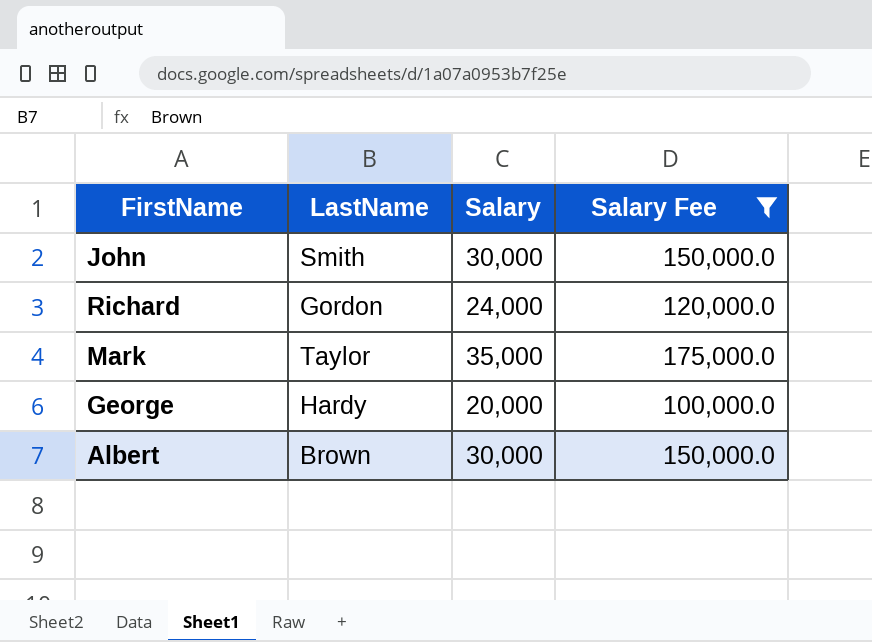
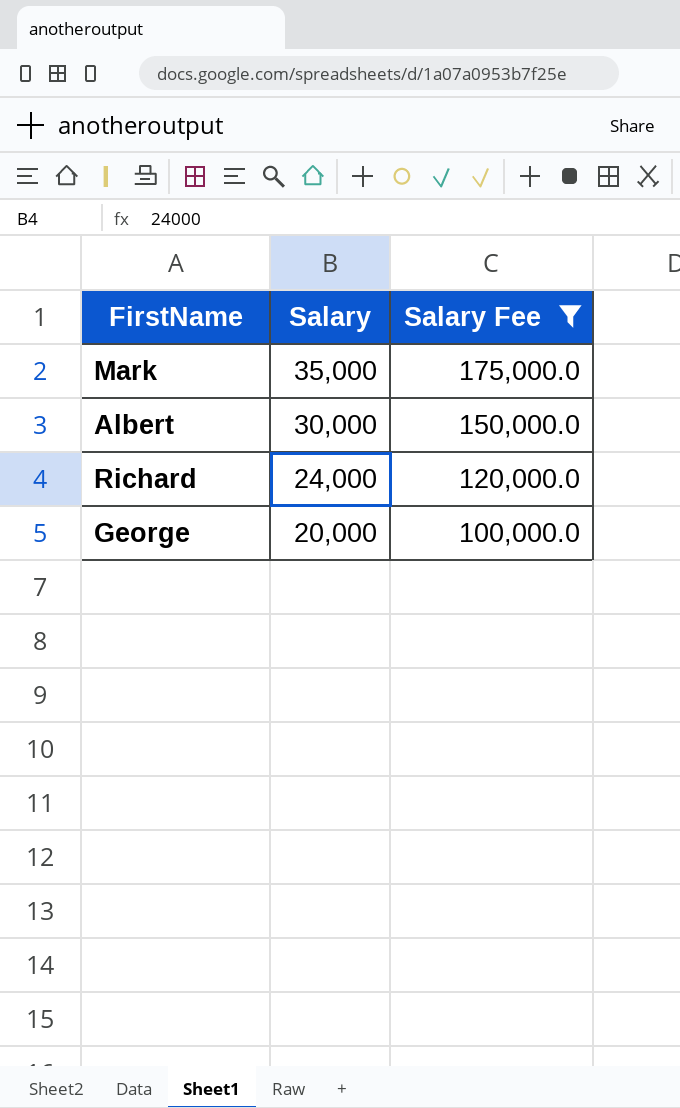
row order: none -> Salary descending
column LastName | position: 2 -> none
row John: Smith | 30,000 | 150,000.0 -> none

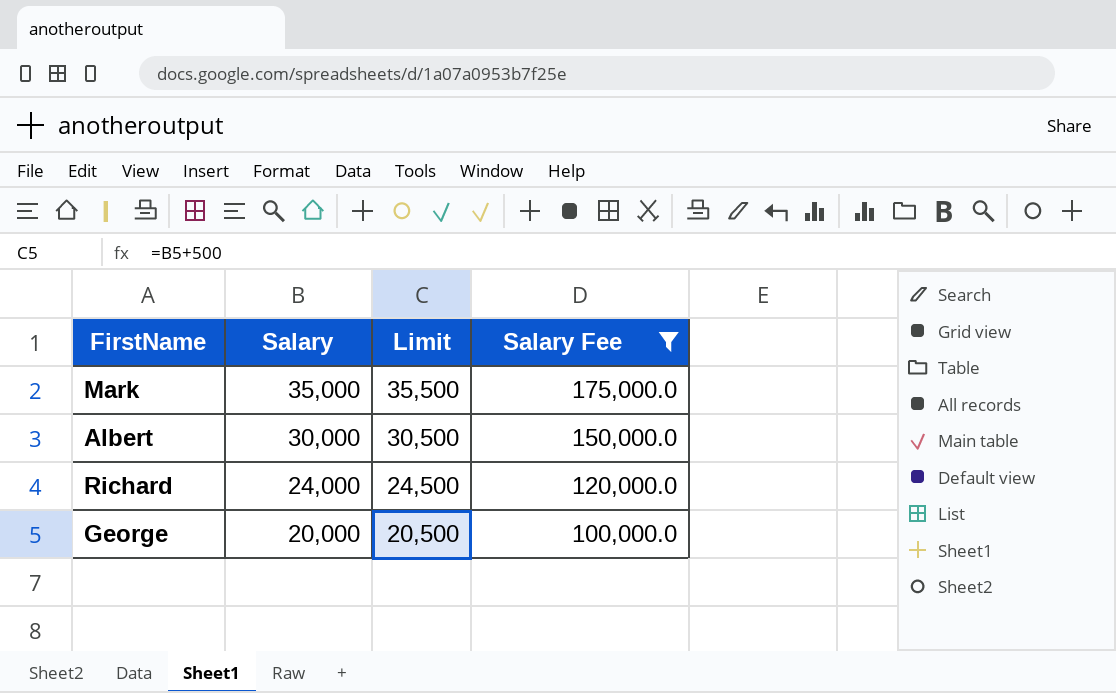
column Limit | formula: none -> [Salary] + 500

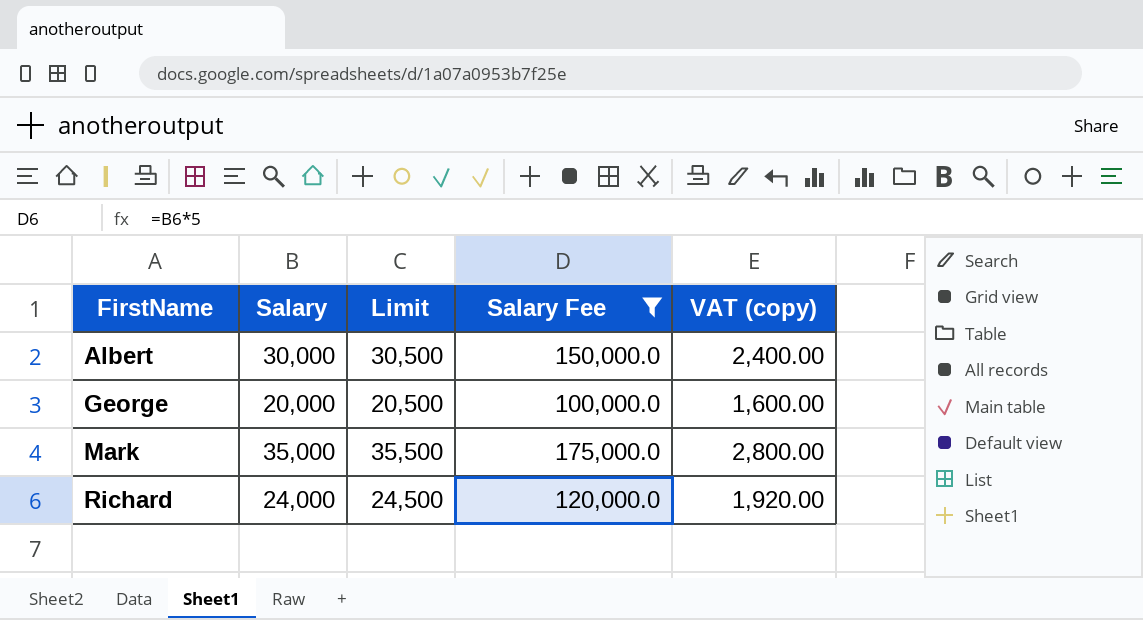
row order: Salary descending -> FirstName ascending
column VAT (copy) | formula: none -> [Salary] * 0.08

